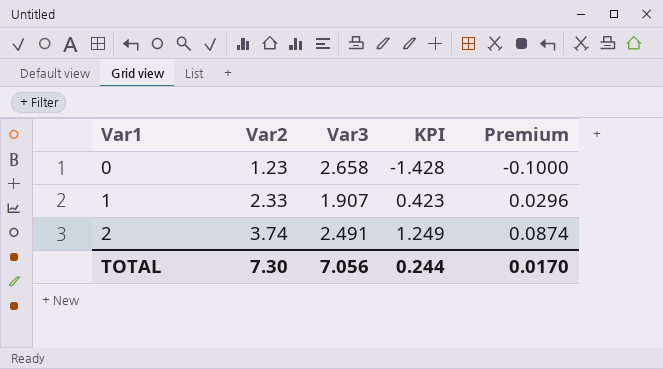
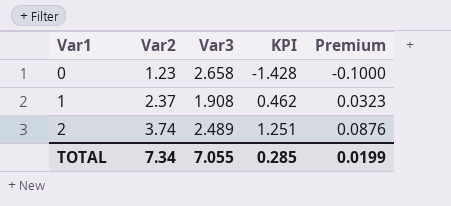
1 | Var2: 2.33 -> 2.37
1 | Var3: 1.907 -> 1.908
1 | KPI: 0.423 -> 0.462
1 | Premium: 0.0296 -> 0.0323
2 | Var3: 2.491 -> 2.489
2 | KPI: 1.249 -> 1.251
2 | Premium: 0.0874 -> 0.0876
TOTAL | Var2: 7.30 -> 7.34
TOTAL | Var3: 7.056 -> 7.055
TOTAL | KPI: 0.244 -> 0.285
TOTAL | Premium: 0.0170 -> 0.0199

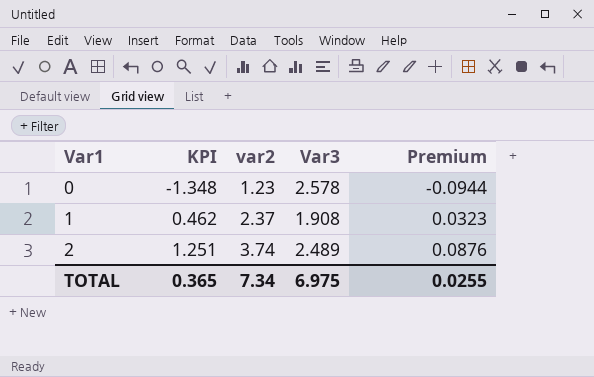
column KPI | position: 4 -> 2
column name: Var2 -> var2
0 | KPI: -1.428 -> -1.348
0 | Var3: 2.658 -> 2.578
0 | Premium: -0.1000 -> -0.0944
TOTAL | KPI: 0.285 -> 0.365
TOTAL | Var3: 7.055 -> 6.975
TOTAL | Premium: 0.0199 -> 0.0255

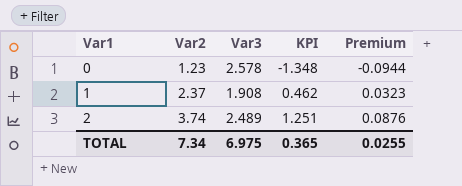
column name: var2 -> Var2
column KPI | position: 2 -> 4

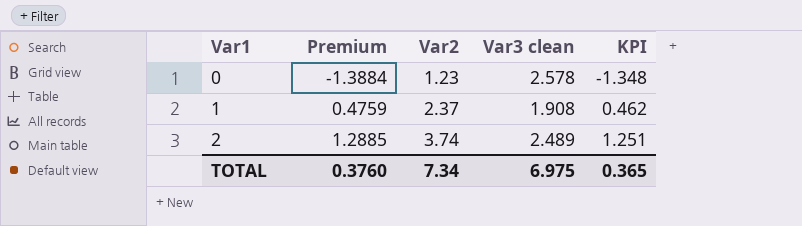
column Premium | formula: [KPI] * 0.07 -> [KPI] * 1.03
column Premium | position: 5 -> 2
column name: Var3 -> Var3 clean
TOTAL | Premium: 0.0255 -> 0.3760

